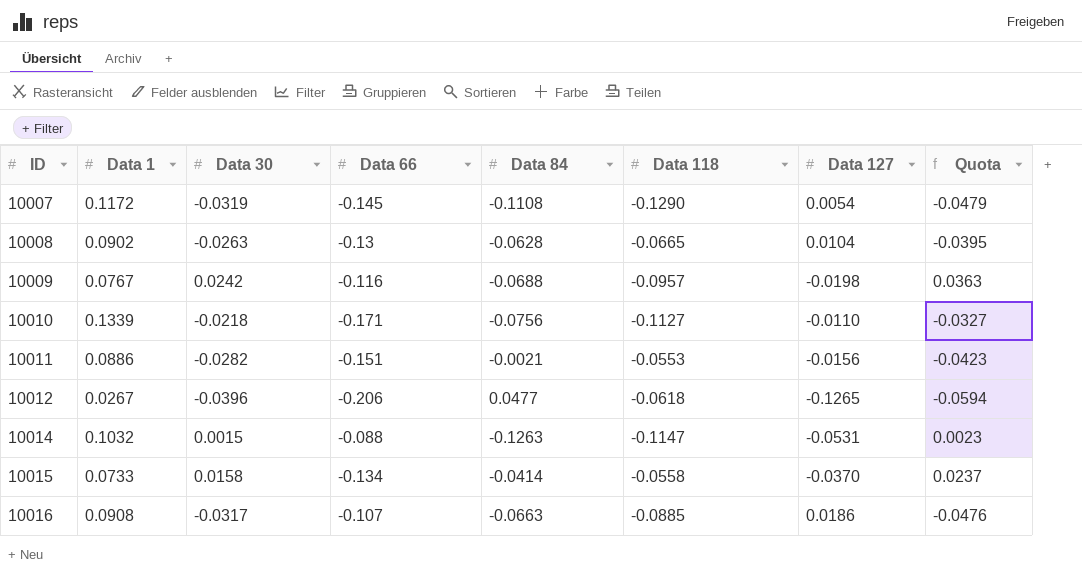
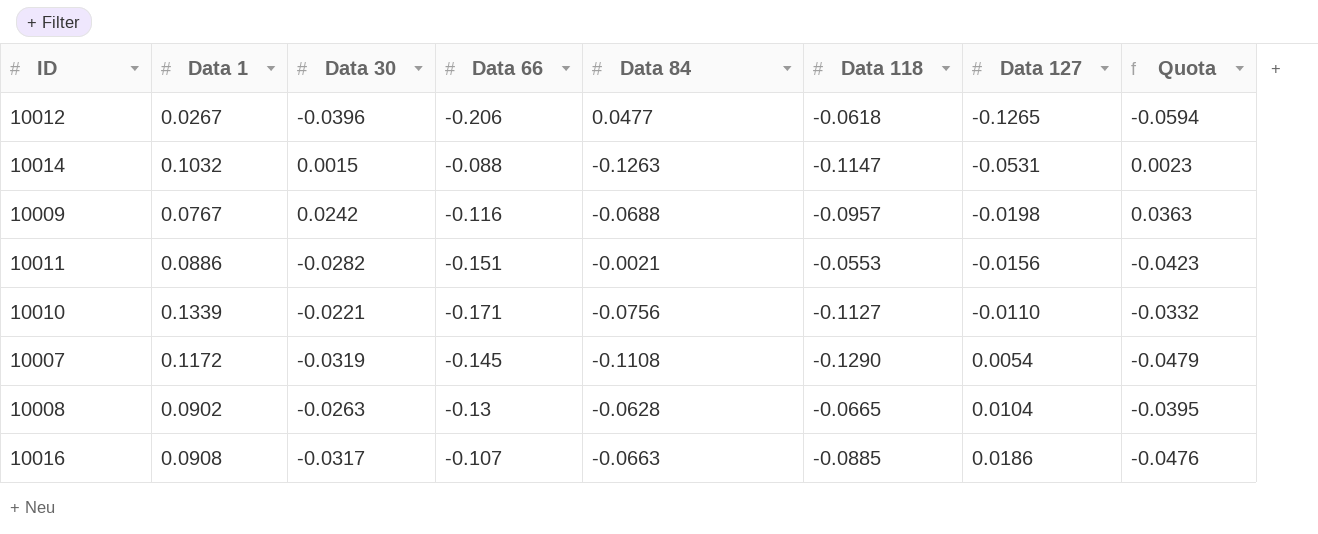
row order: ID ascending -> Data 127 ascending
row 10015: 0.0733 | 0.0158 | -0.134 | -0.0414 | -0.0558 | -0.0370 | 0.0237 -> none
10010 | Data 30: -0.0218 -> -0.0221
10010 | Quota: -0.0327 -> -0.0332

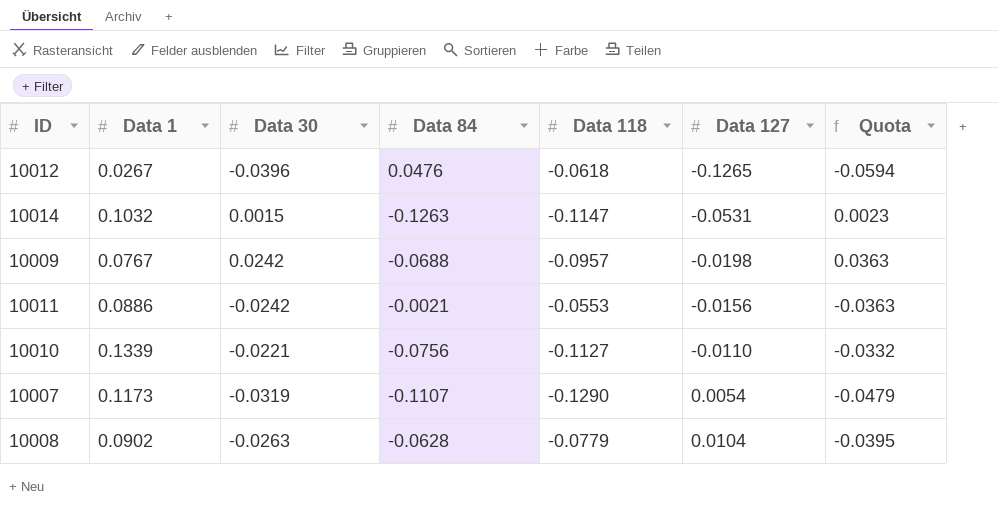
column Data 66 | position: 4 -> none
row 10016: 0.0908 | -0.0317 | -0.107 | -0.0663 | -0.0885 | 0.0186 | -0.0476 -> none
10012 | Data 84: 0.0477 -> 0.0476
10011 | Data 30: -0.0282 -> -0.0242
10011 | Quota: -0.0423 -> -0.0363
10007 | Data 1: 0.1172 -> 0.1173
10007 | Data 84: -0.1108 -> -0.1107
10008 | Data 118: -0.0665 -> -0.0779

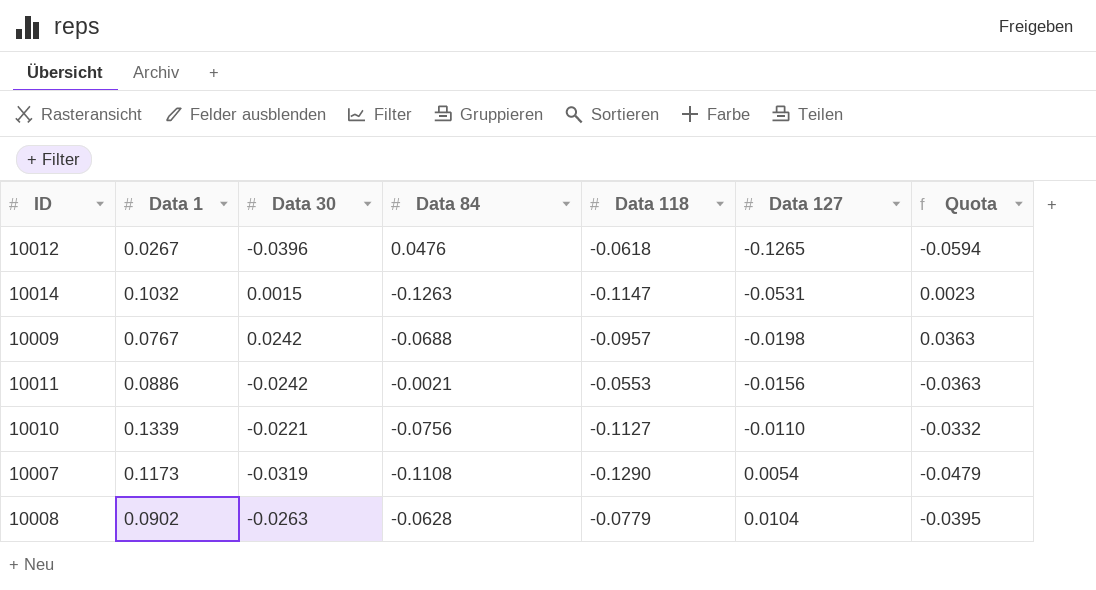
10007 | Data 84: -0.1107 -> -0.1108

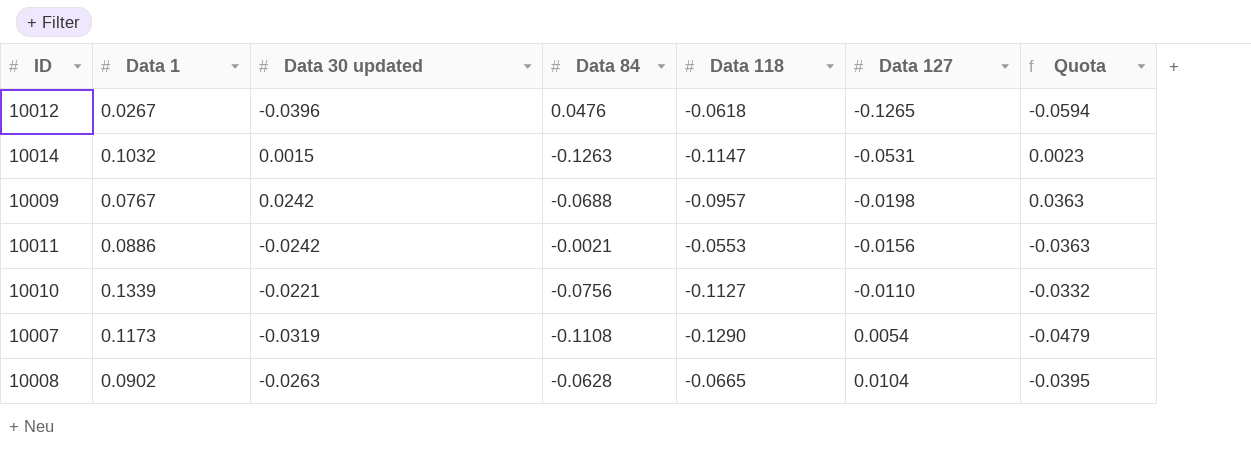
column name: Data 30 -> Data 30 updated
10008 | Data 118: -0.0779 -> -0.0665

